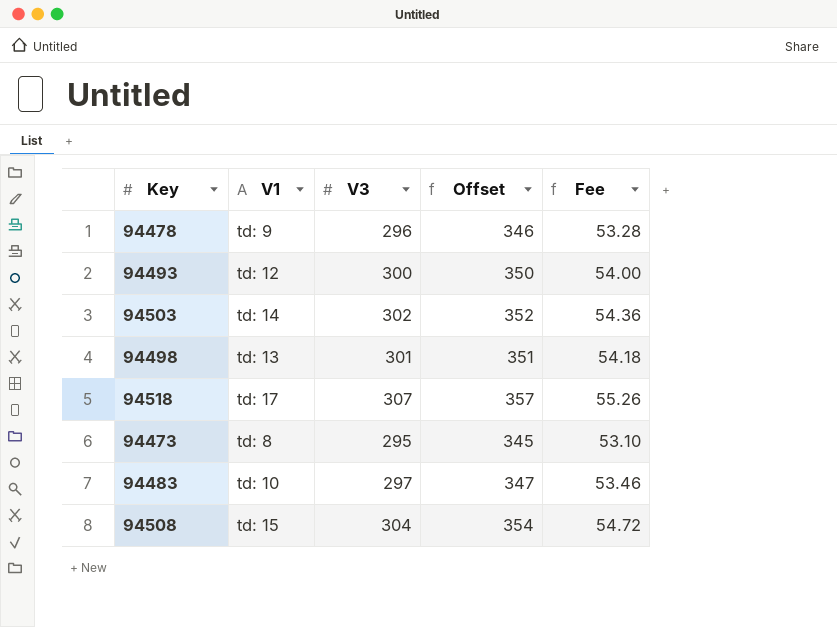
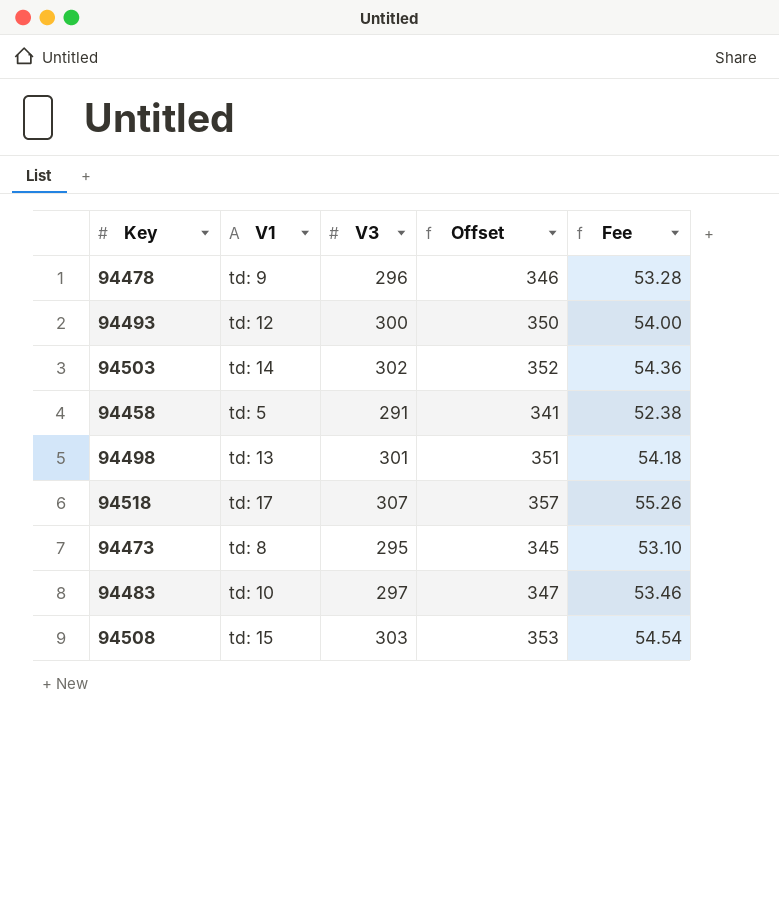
row 94458: none -> td: 5 | 291 | 341 | 52.38
94508 | V3: 304 -> 303
94508 | Offset: 354 -> 353
94508 | Fee: 54.72 -> 54.54

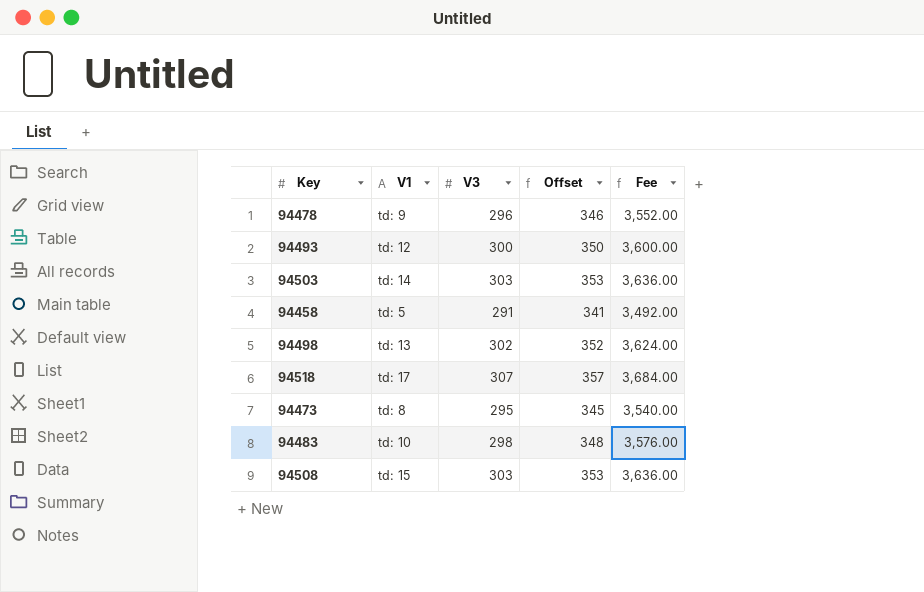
column Fee | formula: [V3] * 0.18 -> [V3] * 12
94503 | V3: 302 -> 303
94503 | Offset: 352 -> 353
94498 | V3: 301 -> 302
94498 | Offset: 351 -> 352
94483 | V3: 297 -> 298
94483 | Offset: 347 -> 348

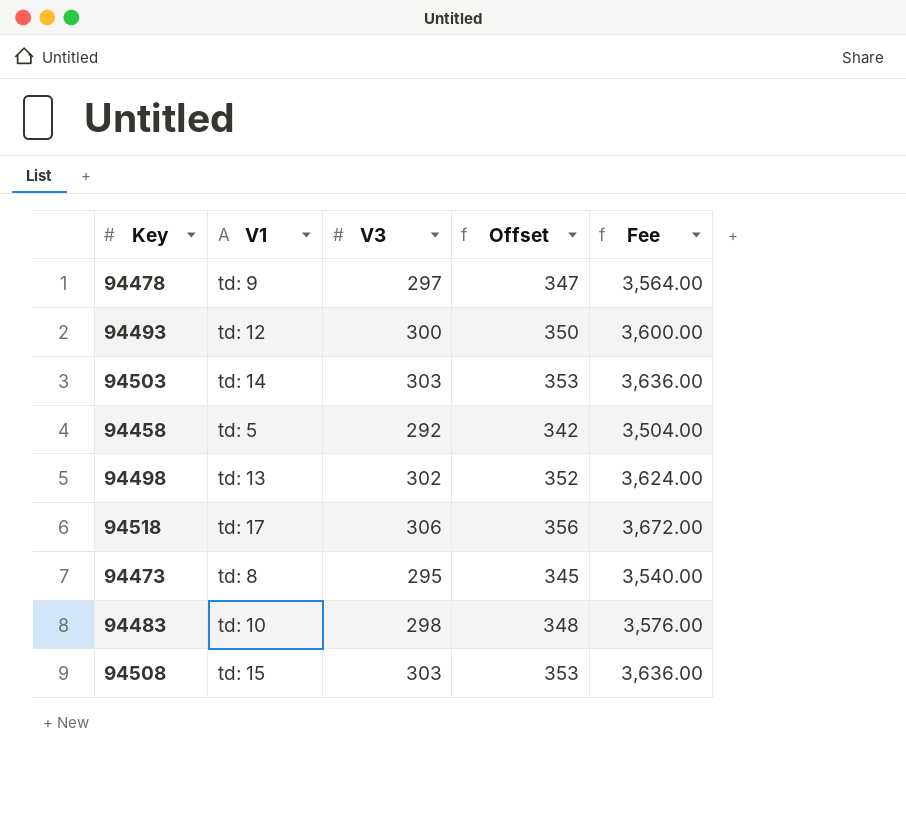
94478 | V3: 296 -> 297
94478 | Offset: 346 -> 347
94478 | Fee: 3,552.00 -> 3,564.00
94458 | V3: 291 -> 292
94458 | Offset: 341 -> 342
94458 | Fee: 3,492.00 -> 3,504.00
94518 | V3: 307 -> 306
94518 | Offset: 357 -> 356
94518 | Fee: 3,684.00 -> 3,672.00

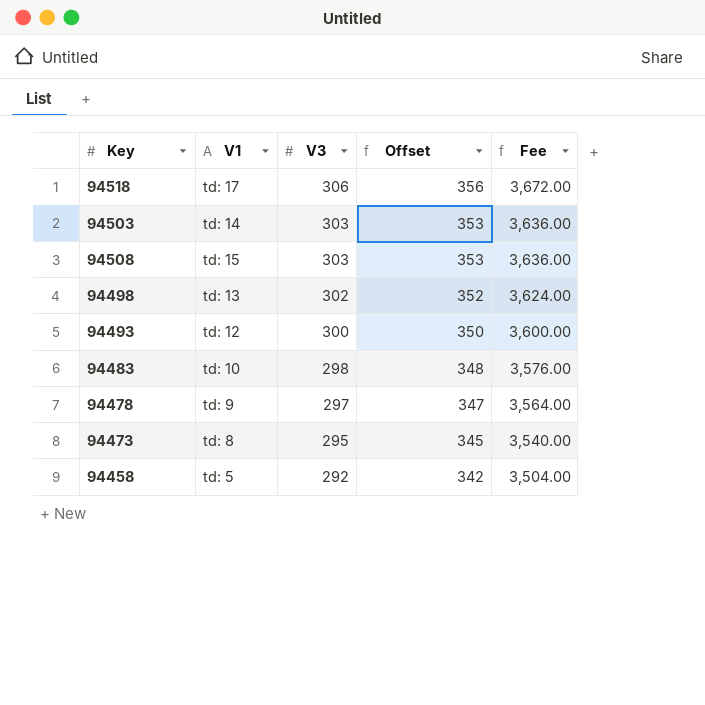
row order: none -> V3 descending

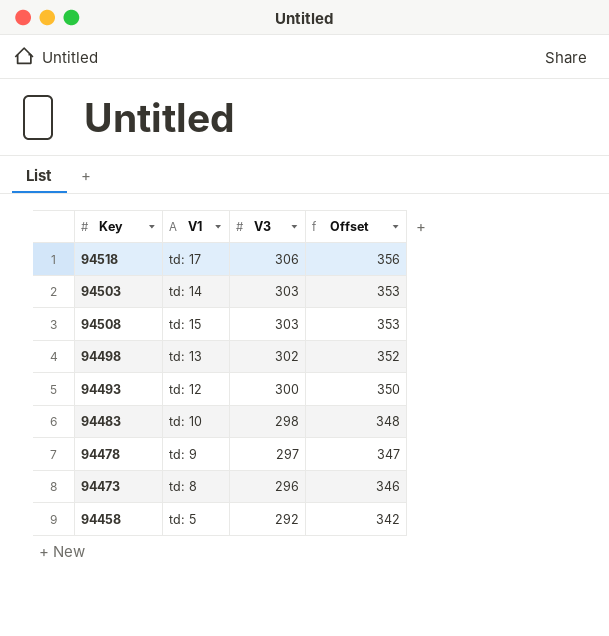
column Fee | formula: [V3] * 12 -> none
94473 | V3: 295 -> 296
94473 | Offset: 345 -> 346

